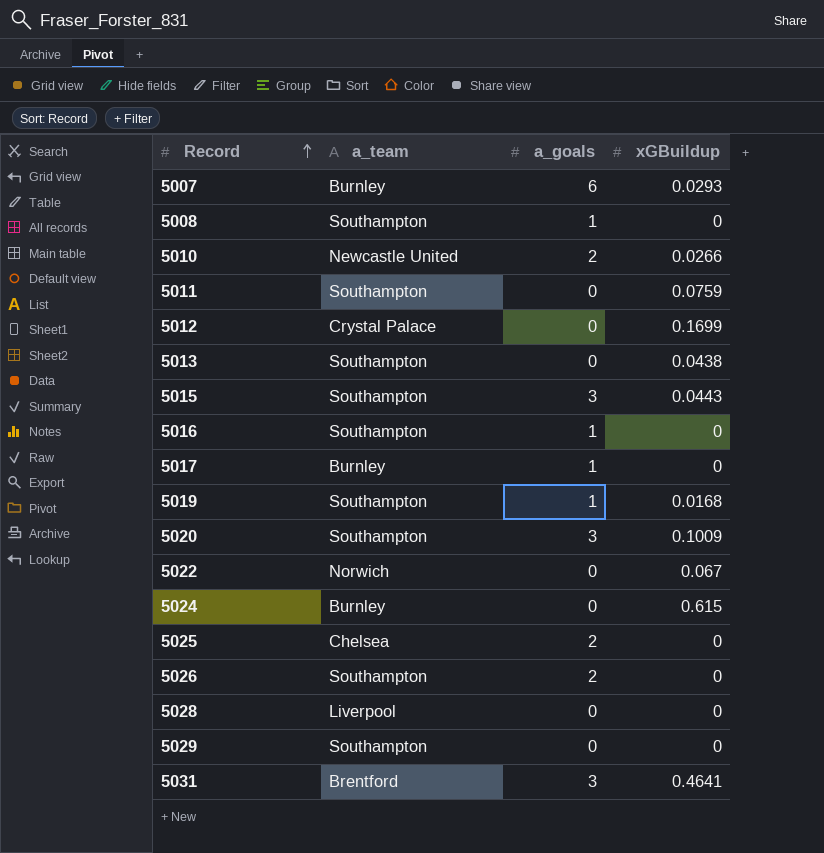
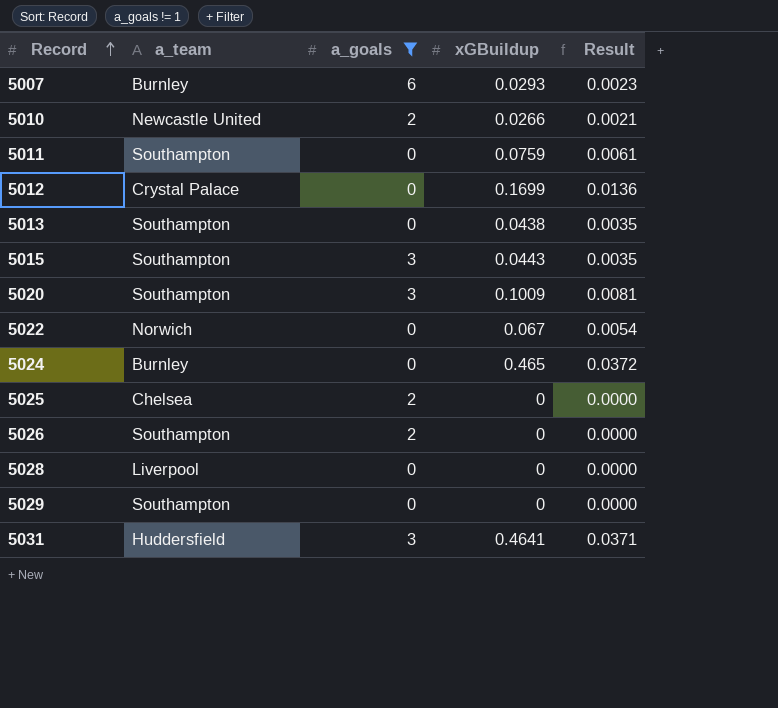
filter: none -> a_goals != 1
column Result | formula: none -> [xGBuildup] * 0.08
5024 | xGBuildup: 0.615 -> 0.465
5031 | a_team: Brentford -> Huddersfield

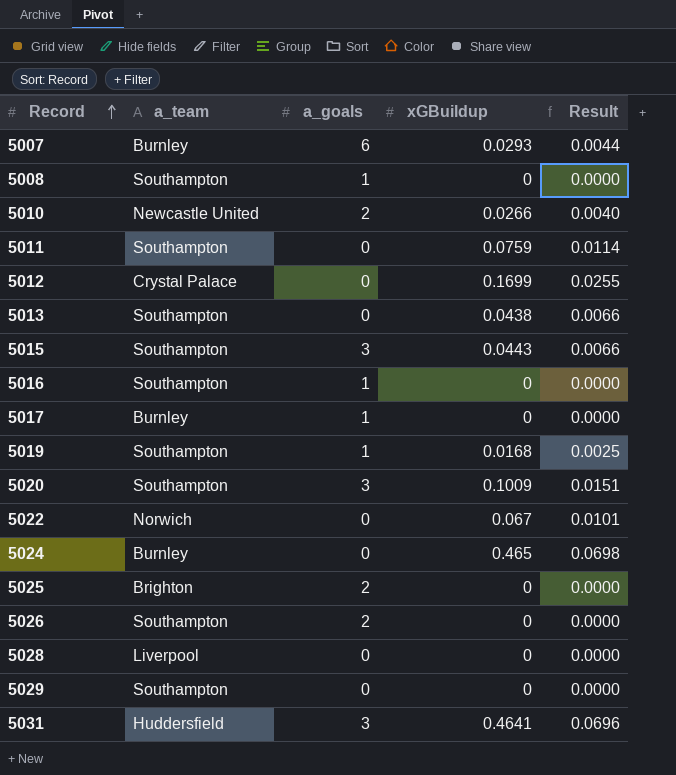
filter: a_goals != 1 -> none
column Result | formula: [xGBuildup] * 0.08 -> [xGBuildup] * 0.15
5025 | a_team: Chelsea -> Brighton

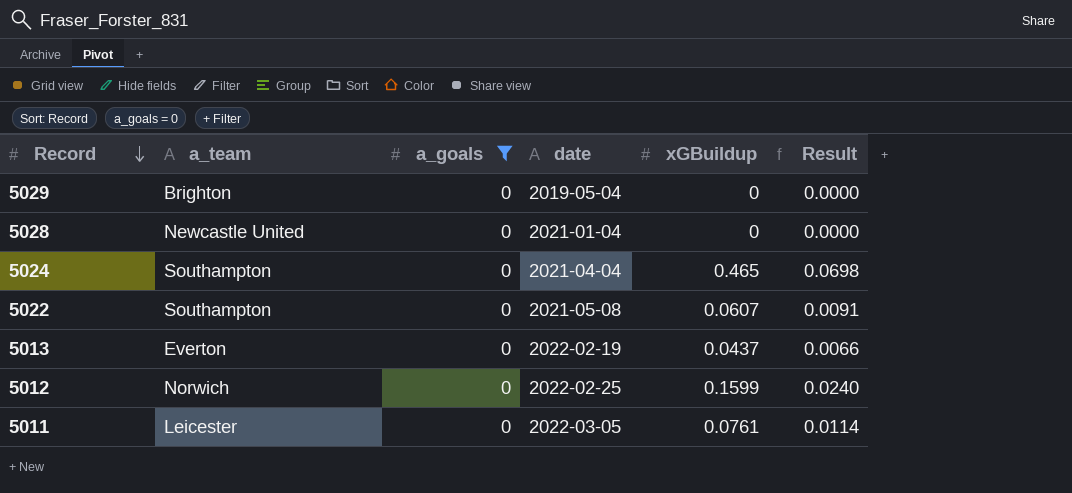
filter: none -> a_goals = 0
row order: Record ascending -> Record descending
column date | position: none -> 4
5029 | a_team: Southampton -> Brighton
5028 | a_team: Liverpool -> Newcastle United
5024 | a_team: Burnley -> Southampton
5022 | a_team: Norwich -> Southampton
5022 | xGBuildup: 0.067 -> 0.0607
5022 | Result: 0.0101 -> 0.0091
5013 | a_team: Southampton -> Everton
5013 | xGBuildup: 0.0438 -> 0.0437
5012 | a_team: Crystal Palace -> Norwich
5012 | xGBuildup: 0.1699 -> 0.1599
5012 | Result: 0.0255 -> 0.0240
5011 | a_team: Southampton -> Leicester
5011 | xGBuildup: 0.0759 -> 0.0761

